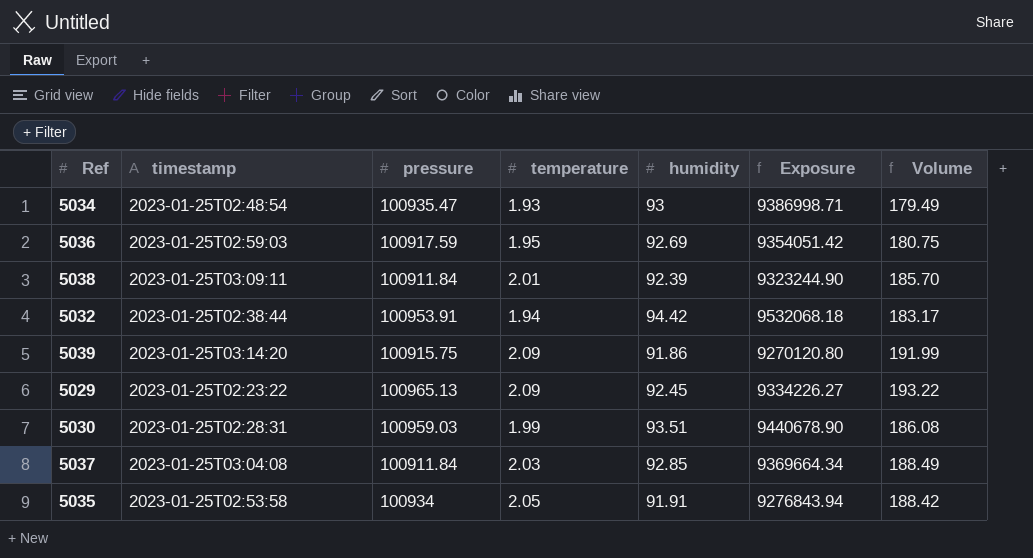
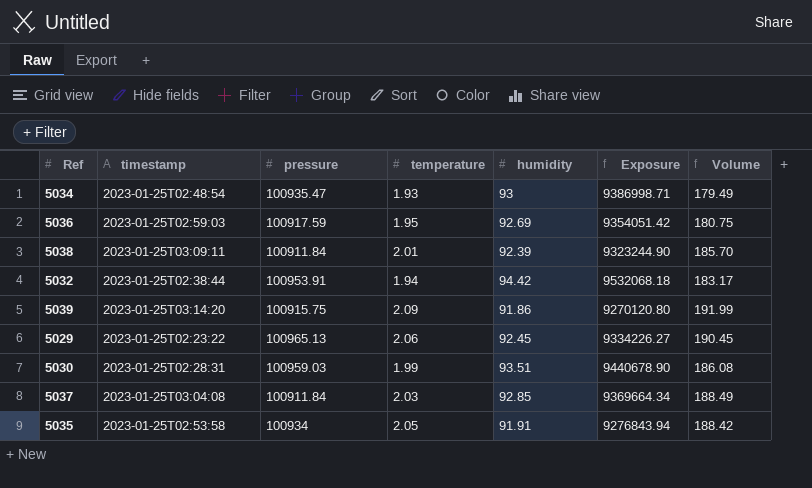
5029 | temperature: 2.09 -> 2.06
5029 | Volume: 193.22 -> 190.45

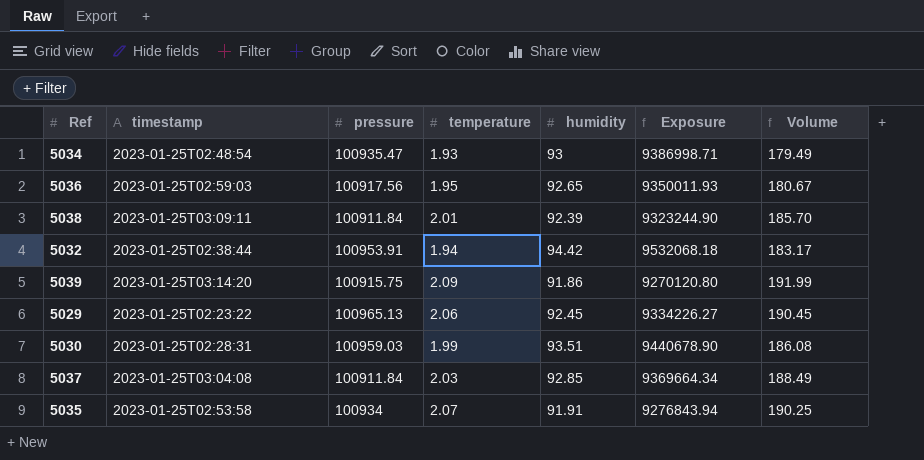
5036 | pressure: 100917.59 -> 100917.56
5036 | humidity: 92.69 -> 92.65
5036 | Exposure: 9354051.42 -> 9350011.93
5036 | Volume: 180.75 -> 180.67
5035 | temperature: 2.05 -> 2.07
5035 | Volume: 188.42 -> 190.25

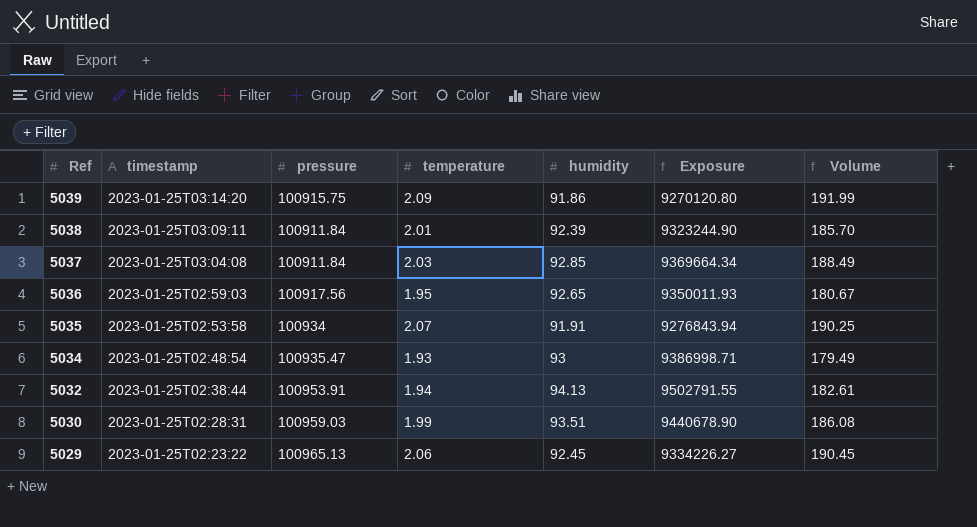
row order: none -> Ref descending
5032 | humidity: 94.42 -> 94.13
5032 | Exposure: 9532068.18 -> 9502791.55
5032 | Volume: 183.17 -> 182.61

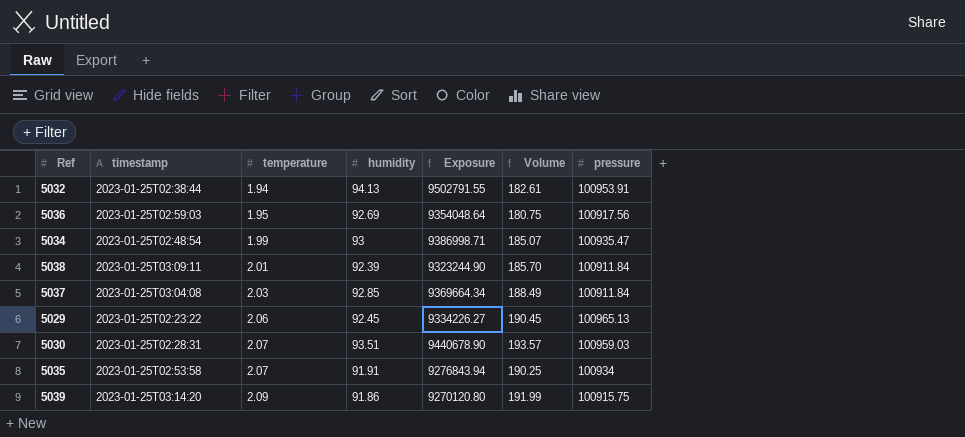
row order: Ref descending -> temperature ascending
column pressure | position: 3 -> 7
5036 | humidity: 92.65 -> 92.69
5036 | Exposure: 9350011.93 -> 9354048.64
5036 | Volume: 180.67 -> 180.75
5034 | temperature: 1.93 -> 1.99
5034 | Volume: 179.49 -> 185.07
5030 | temperature: 1.99 -> 2.07
5030 | Volume: 186.08 -> 193.57

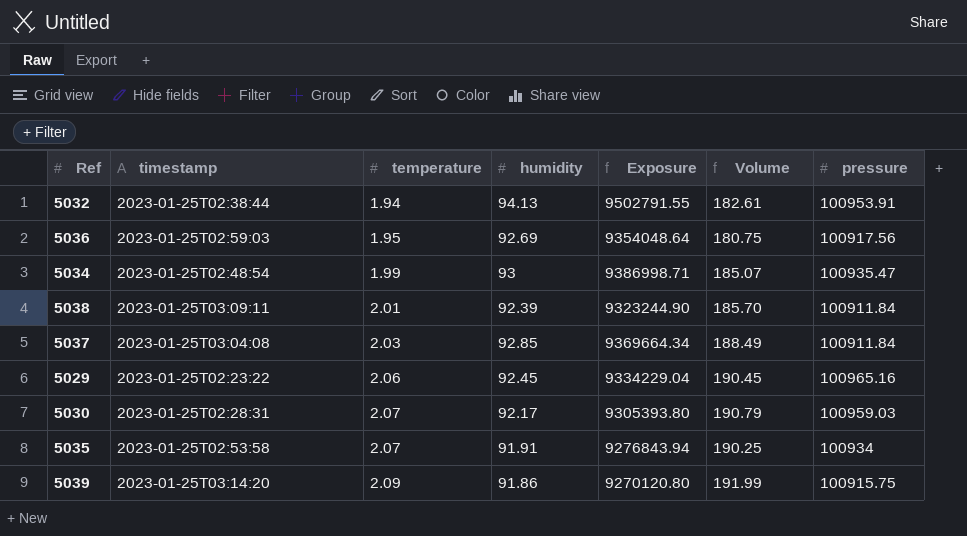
5029 | Exposure: 9334226.27 -> 9334229.04
5029 | pressure: 100965.13 -> 100965.16
5030 | humidity: 93.51 -> 92.17
5030 | Exposure: 9440678.90 -> 9305393.80
5030 | Volume: 193.57 -> 190.79

